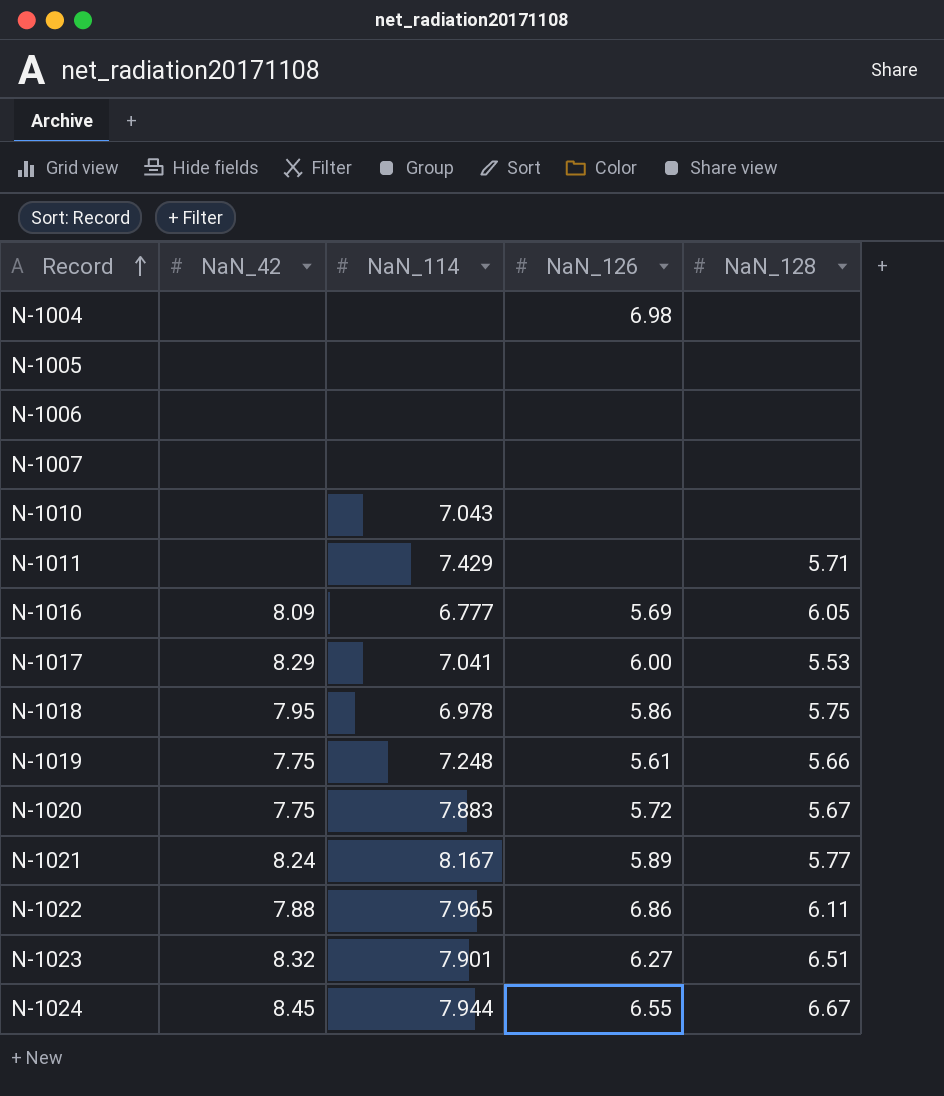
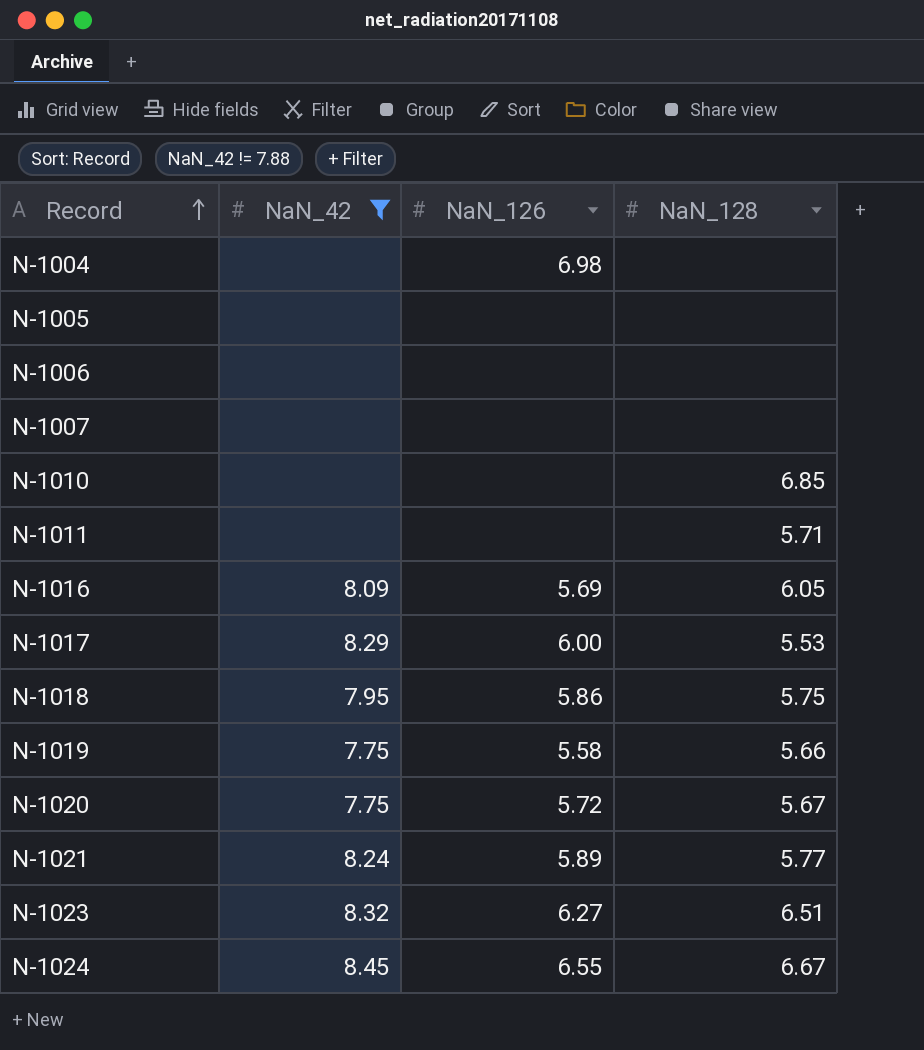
filter: none -> NaN_42 != 7.88
column NaN_114 | position: 3 -> none
N-1010 | NaN_128: none -> 6.85
N-1019 | NaN_126: 5.61 -> 5.58

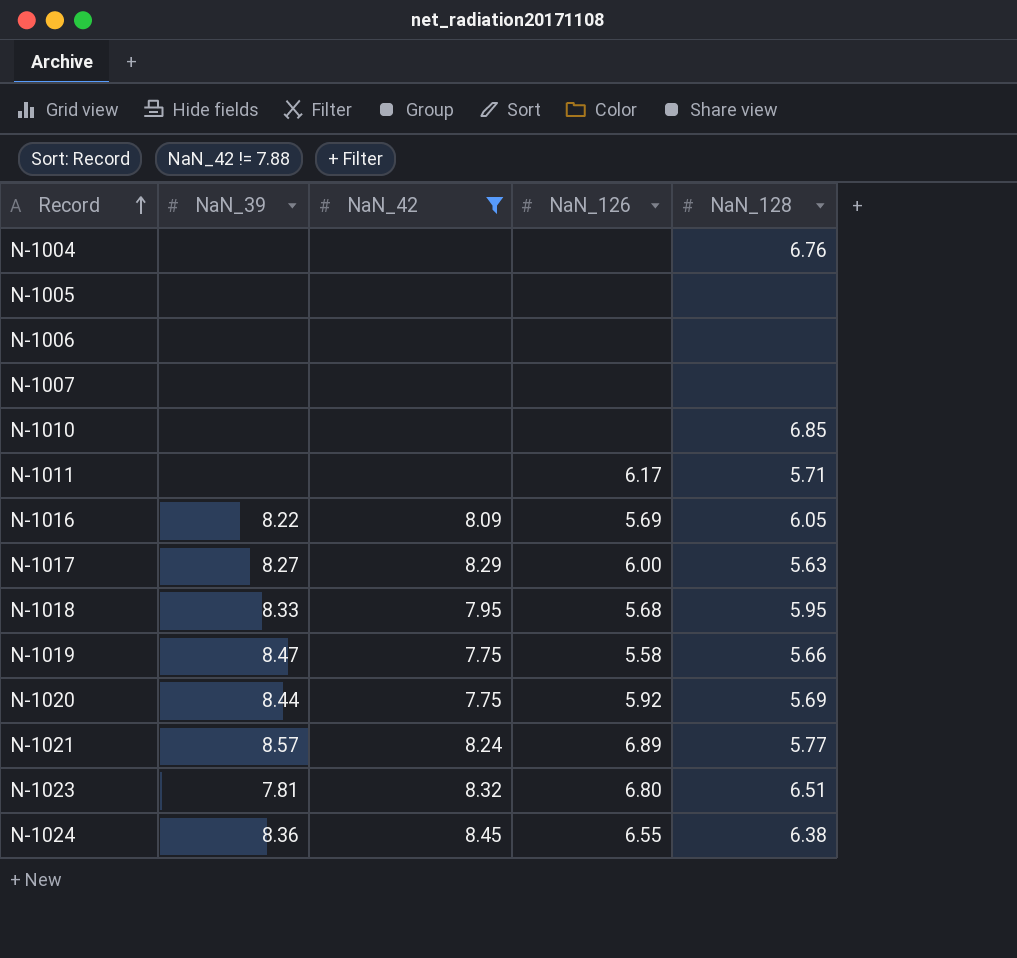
column NaN_39 | position: none -> 2
N-1004 | NaN_126: 6.98 -> none
N-1004 | NaN_128: none -> 6.76
N-1011 | NaN_126: none -> 6.17
N-1017 | NaN_128: 5.53 -> 5.63
N-1018 | NaN_126: 5.86 -> 5.68
N-1018 | NaN_128: 5.75 -> 5.95
N-1020 | NaN_126: 5.72 -> 5.92
N-1020 | NaN_128: 5.67 -> 5.69
N-1021 | NaN_126: 5.89 -> 6.89
N-1023 | NaN_126: 6.27 -> 6.80
N-1024 | NaN_128: 6.67 -> 6.38

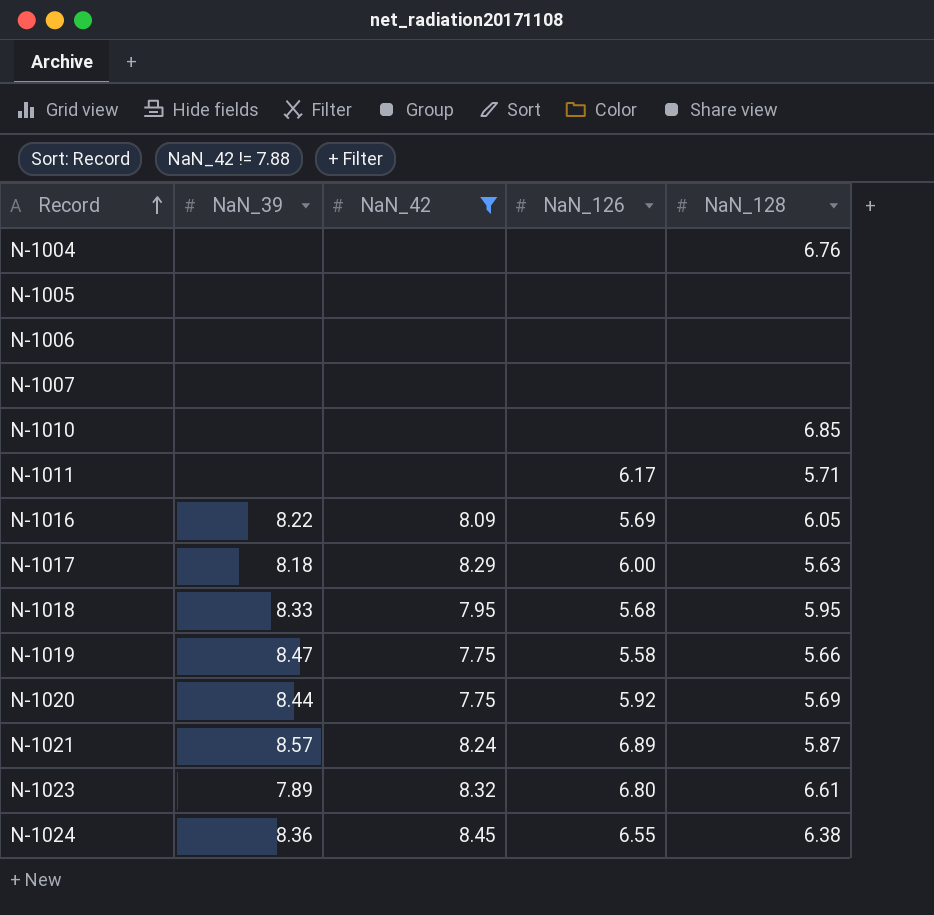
N-1017 | NaN_39: 8.27 -> 8.18
N-1021 | NaN_128: 5.77 -> 5.87
N-1023 | NaN_39: 7.81 -> 7.89
N-1023 | NaN_128: 6.51 -> 6.61

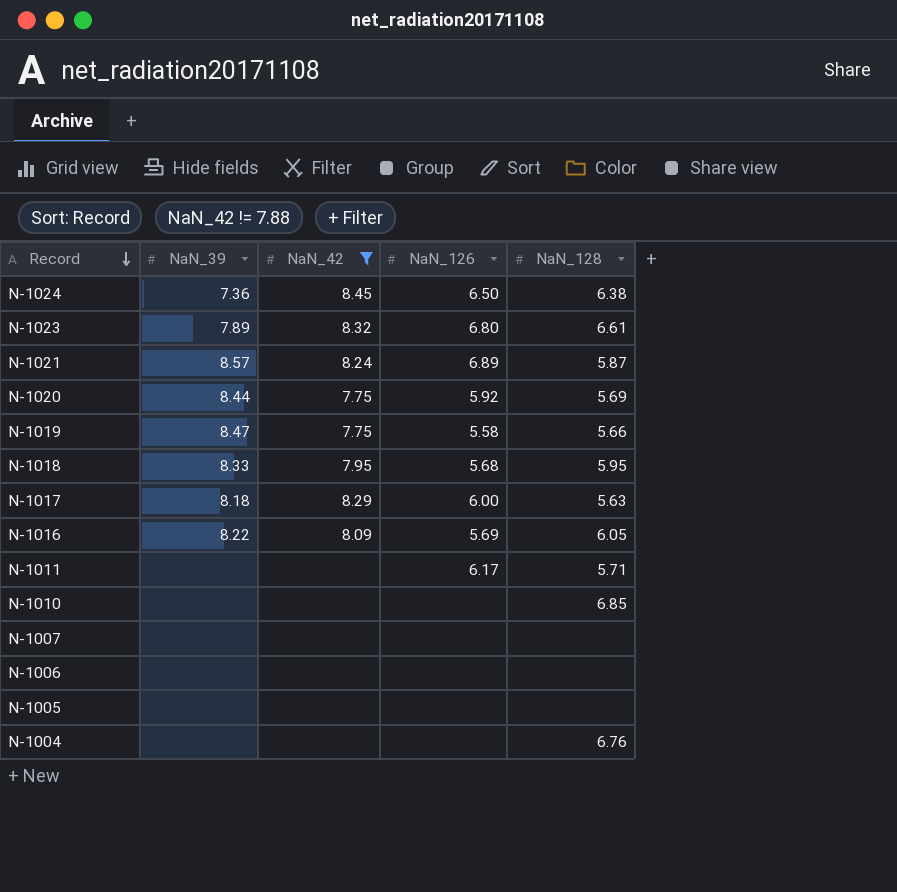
row order: Record ascending -> Record descending
N-1024 | NaN_39: 8.36 -> 7.36
N-1024 | NaN_126: 6.55 -> 6.50

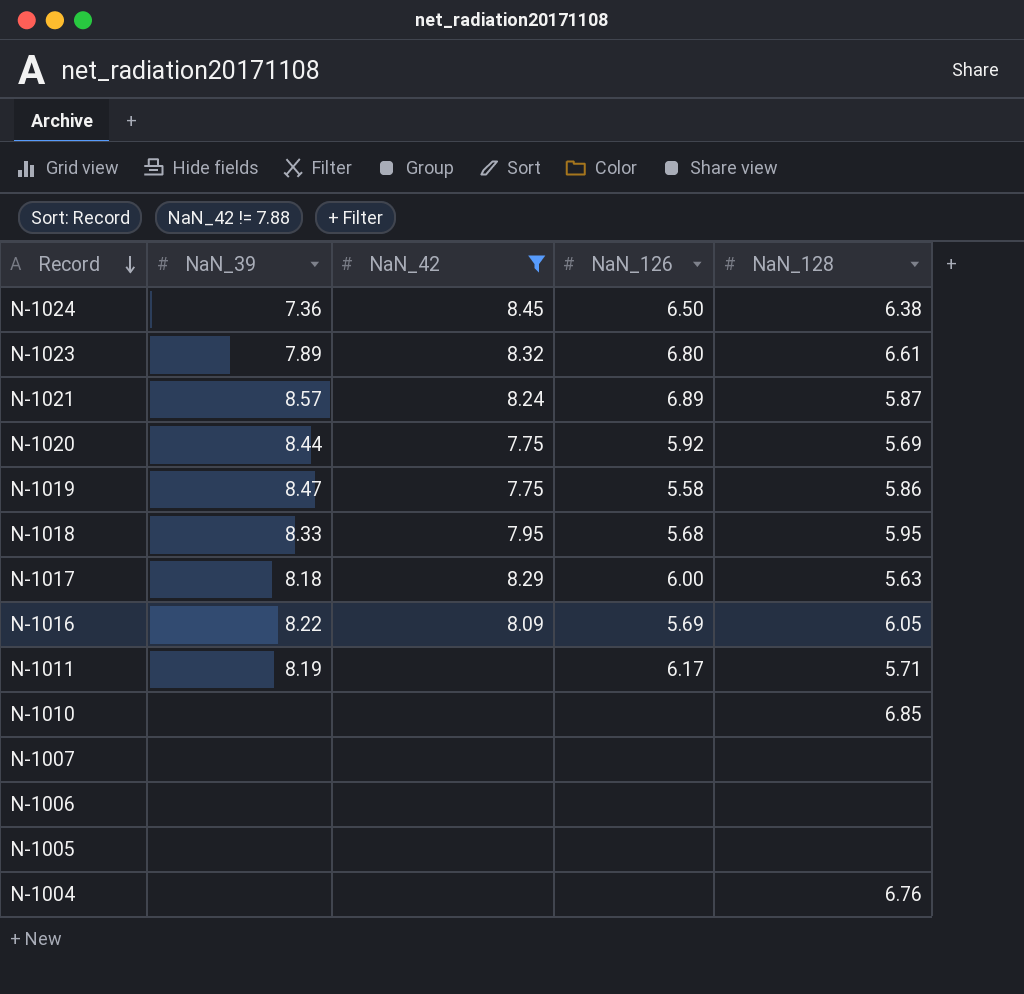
N-1019 | NaN_128: 5.66 -> 5.86
N-1011 | NaN_39: none -> 8.19

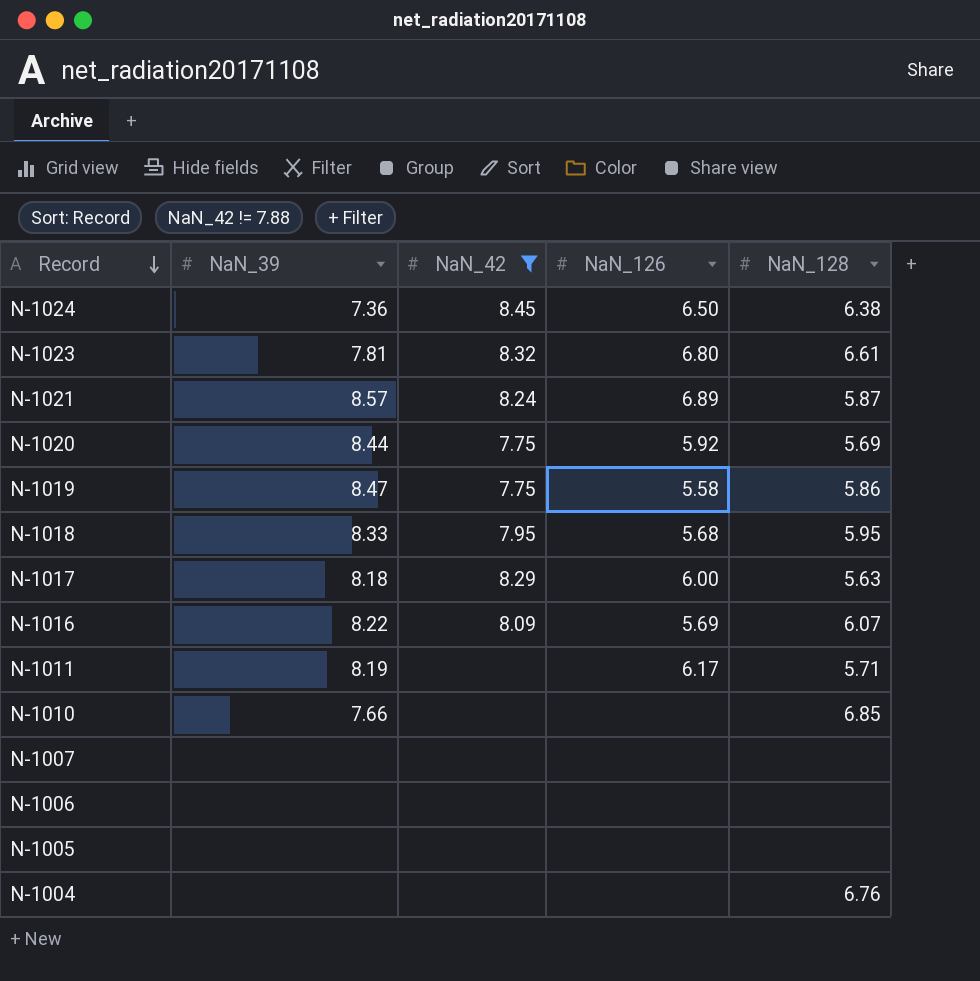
N-1023 | NaN_39: 7.89 -> 7.81
N-1016 | NaN_128: 6.05 -> 6.07
N-1010 | NaN_39: none -> 7.66

